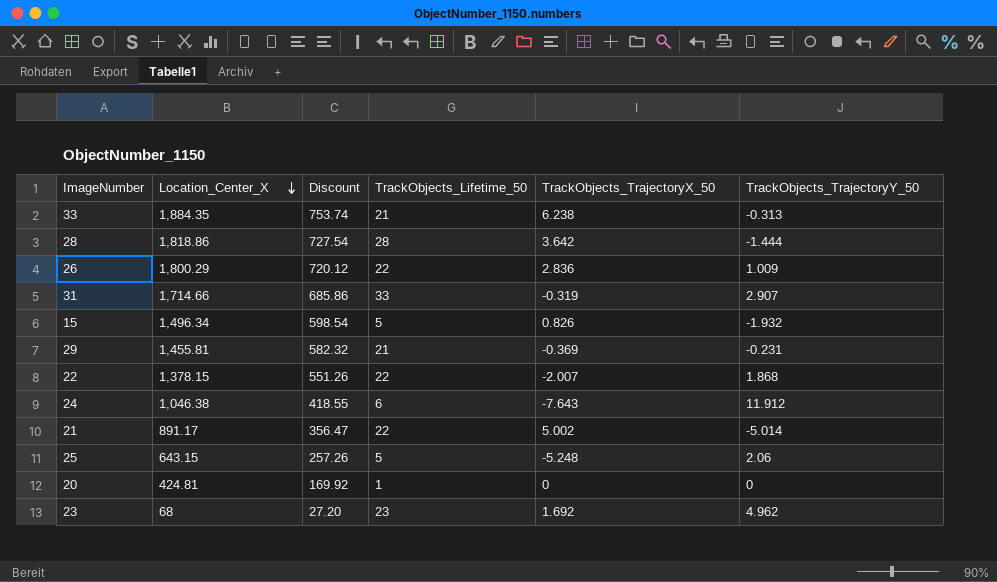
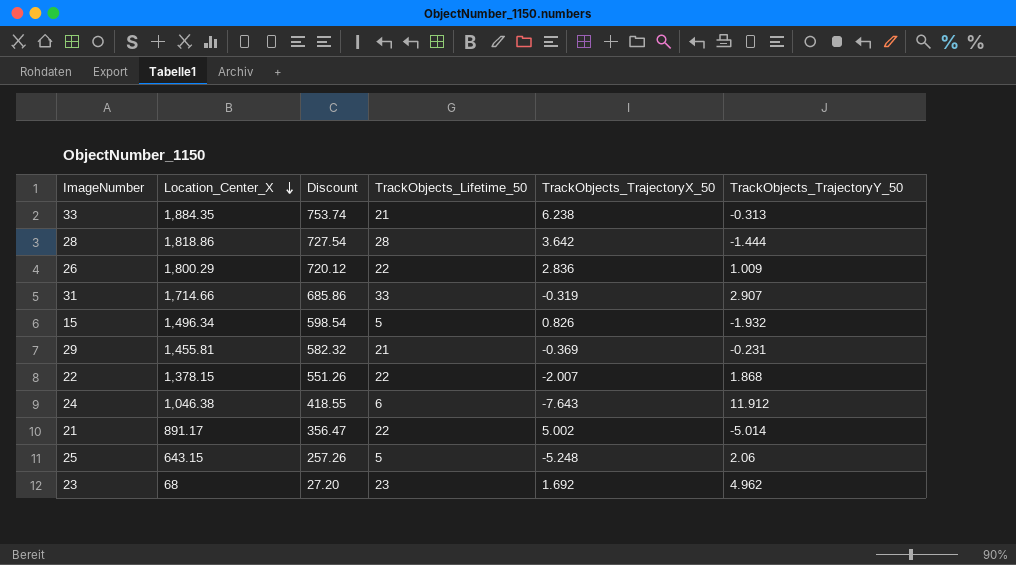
row 20: 424.81 | 169.92 | 1 | 0 | 0 -> none

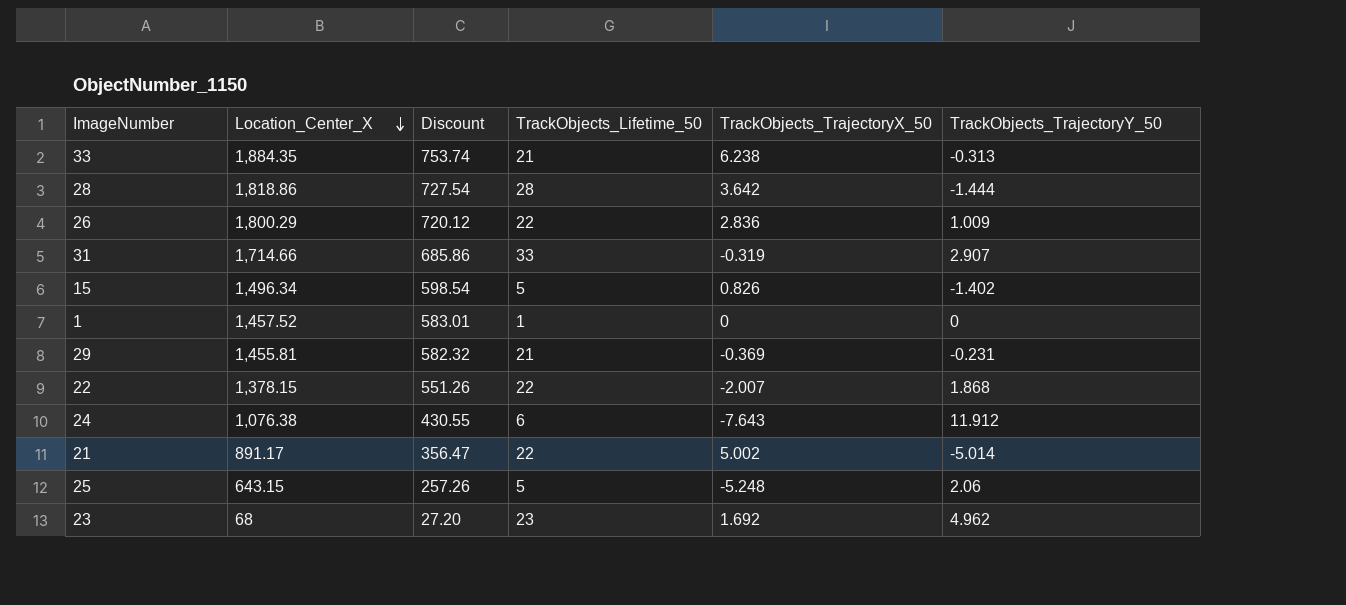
15 | TrackObjects_TrajectoryY_50: -1.932 -> -1.402
row 1: none -> 1,457.52 | 583.01 | 1 | 0 | 0
24 | Location_Center_X: 1,046.38 -> 1,076.38
24 | Discount: 418.55 -> 430.55

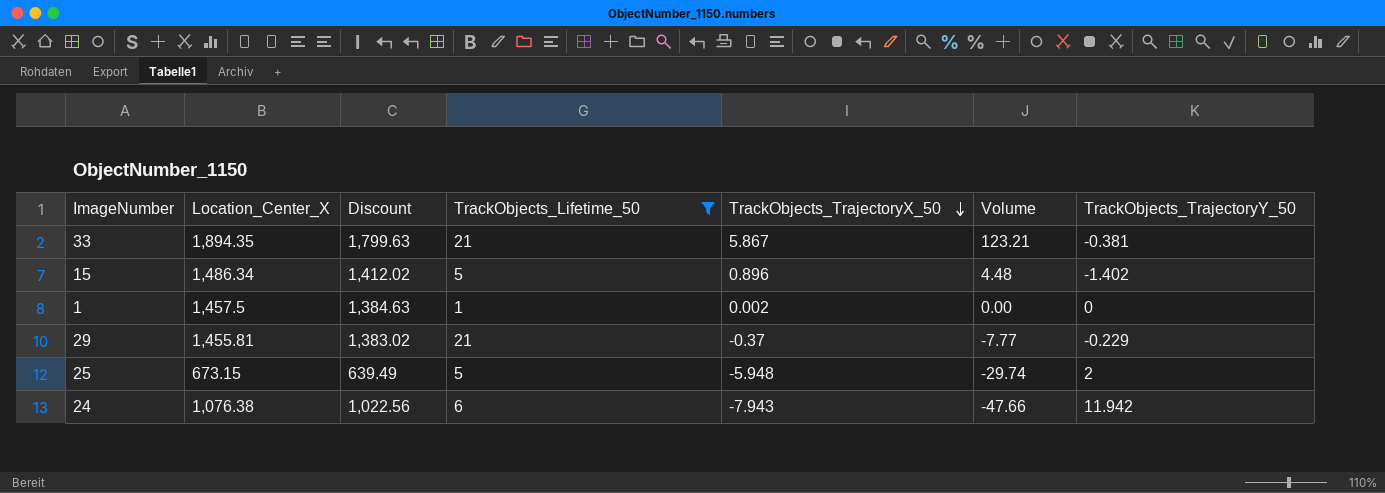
filter: none -> TrackObjects_Lifetime_50 <= 21
row order: Location_Center_X descending -> TrackObjects_TrajectoryX_50 descending
column Discount | formula: [Location_Center_X] * 0.4 -> [Location_Center_X] * 0.95
column Volume | formula: none -> [TrackObjects_Lifetime_50] * [TrackObjects_TrajectoryX_50]
33 | Location_Center_X: 1,884.35 -> 1,894.35
33 | TrackObjects_TrajectoryX_50: 6.238 -> 5.867
33 | TrackObjects_TrajectoryY_50: -0.313 -> -0.381
15 | Location_Center_X: 1,496.34 -> 1,486.34
15 | TrackObjects_TrajectoryX_50: 0.826 -> 0.896
1 | Location_Center_X: 1,457.52 -> 1,457.5
1 | TrackObjects_TrajectoryX_50: 0 -> 0.002
29 | TrackObjects_TrajectoryX_50: -0.369 -> -0.37
29 | TrackObjects_TrajectoryY_50: -0.231 -> -0.229
25 | Location_Center_X: 643.15 -> 673.15
25 | TrackObjects_TrajectoryX_50: -5.248 -> -5.948
25 | TrackObjects_TrajectoryY_50: 2.06 -> 2
24 | TrackObjects_TrajectoryX_50: -7.643 -> -7.943
24 | TrackObjects_TrajectoryY_50: 11.912 -> 11.942

